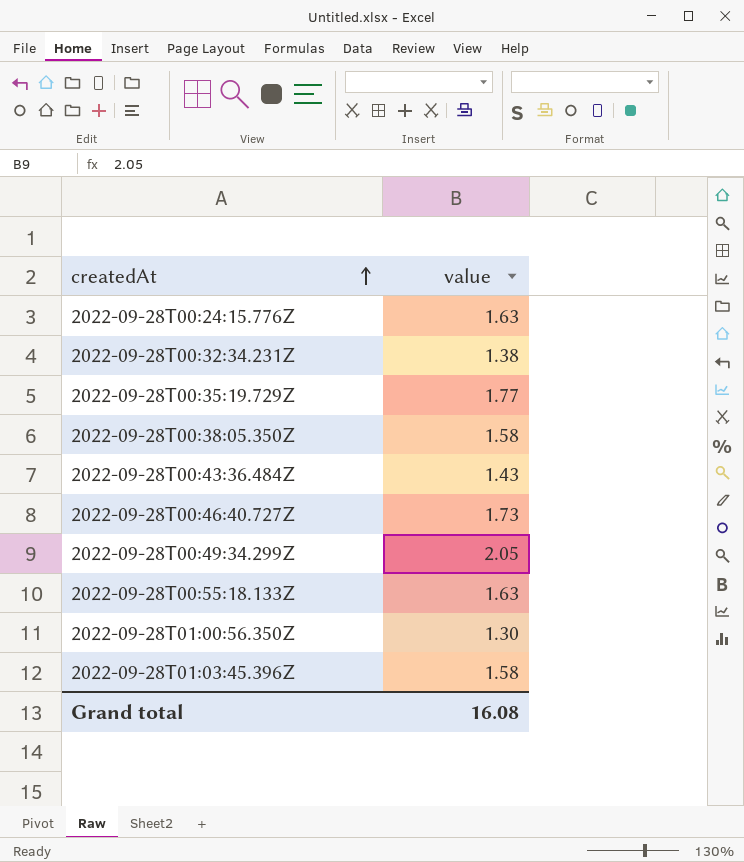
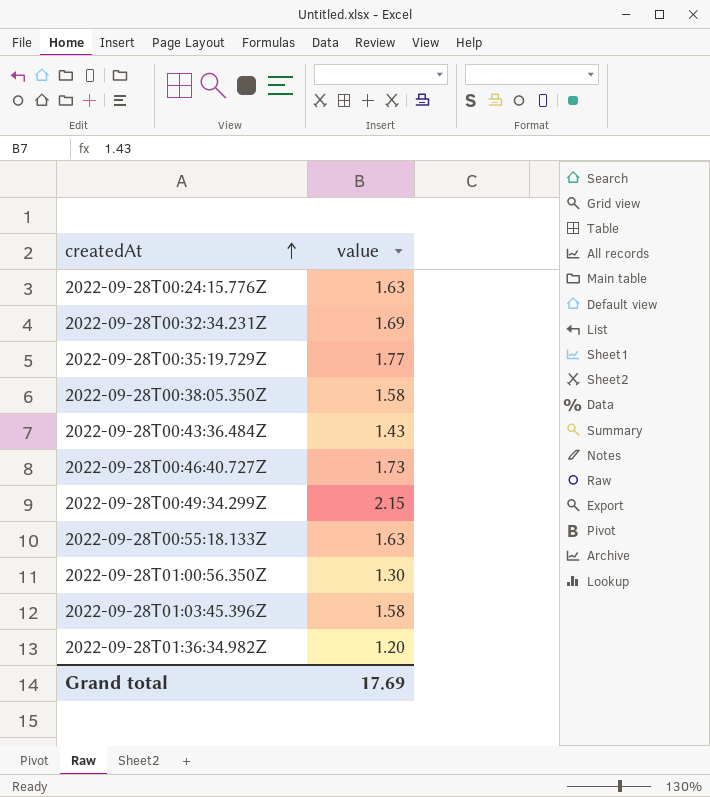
2022-09-28T00:32:34.231Z | value: 1.38 -> 1.69
2022-09-28T00:49:34.299Z | value: 2.05 -> 2.15
row 2022-09-28T01:36:34.982Z: none -> 1.20
Grand total | value: 16.08 -> 17.69

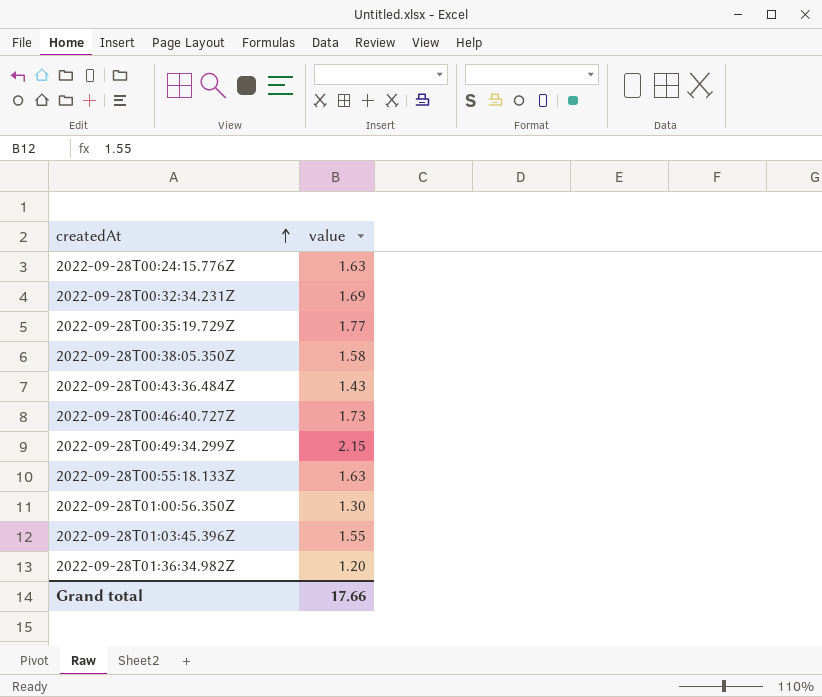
2022-09-28T01:03:45.396Z | value: 1.58 -> 1.55
Grand total | value: 17.69 -> 17.66

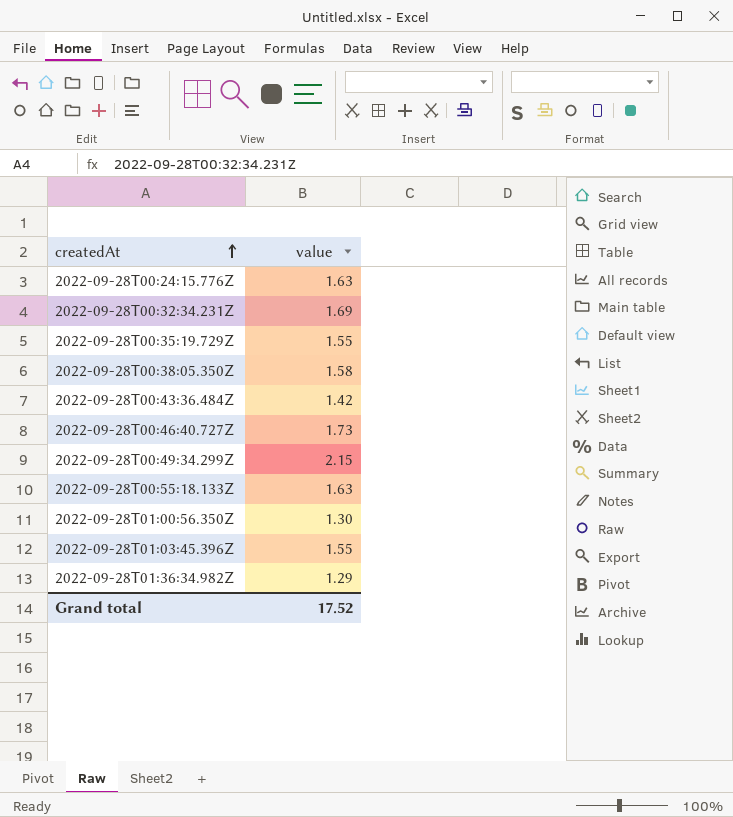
2022-09-28T00:35:19.729Z | value: 1.77 -> 1.55
2022-09-28T00:43:36.484Z | value: 1.43 -> 1.42
2022-09-28T01:36:34.982Z | value: 1.20 -> 1.29
Grand total | value: 17.66 -> 17.52

